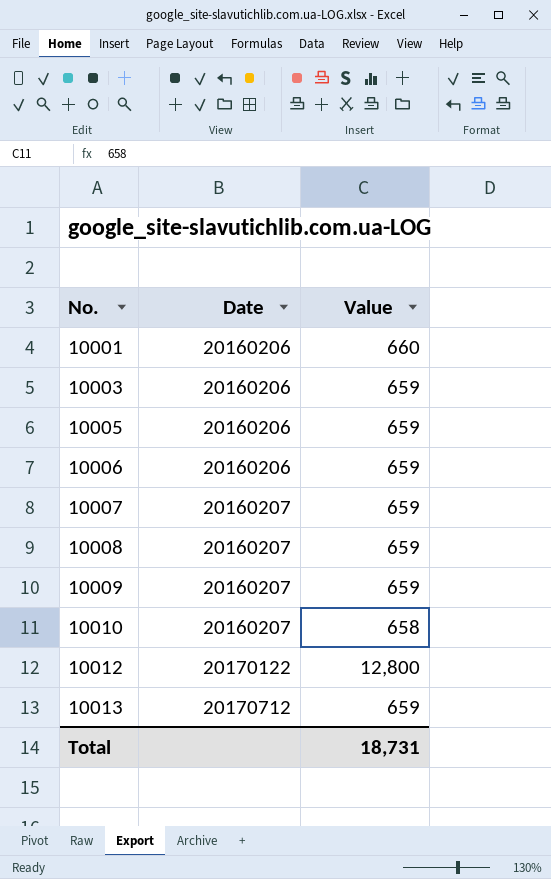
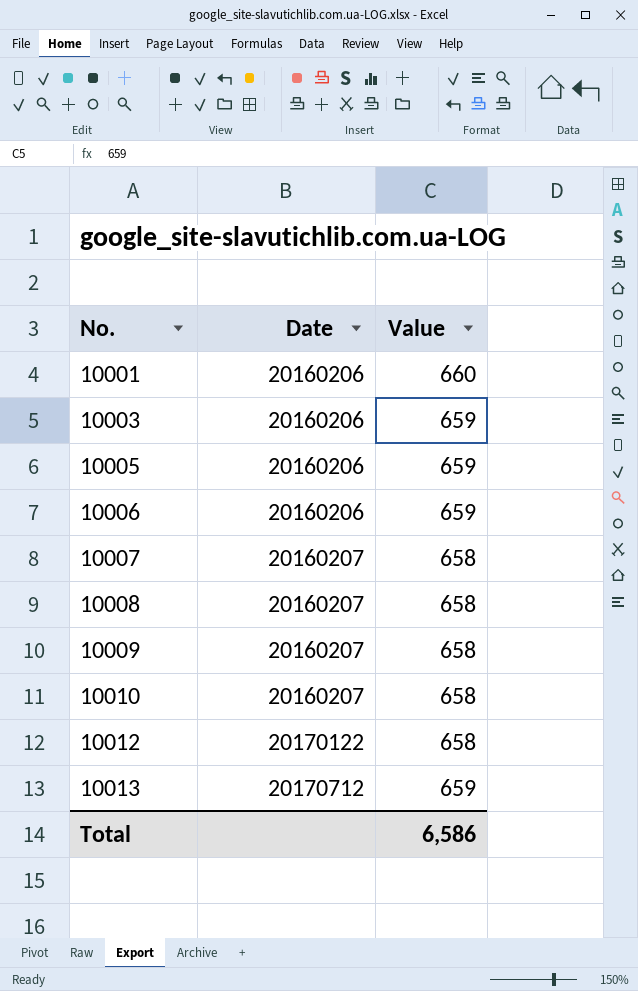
10007 | Value: 659 -> 658
10008 | Value: 659 -> 658
10009 | Value: 659 -> 658
10012 | Value: 12,800 -> 658
Total | Value: 18,731 -> 6,586

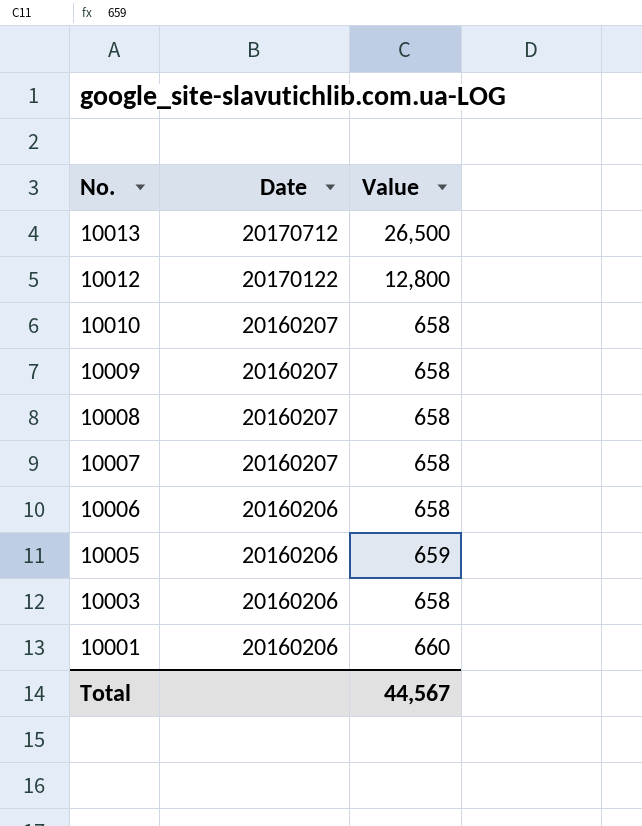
row order: No. ascending -> No. descending
10013 | Value: 659 -> 26,500
10012 | Value: 658 -> 12,800
10006 | Value: 659 -> 658
10003 | Value: 659 -> 658
Total | Value: 6,586 -> 44,567

